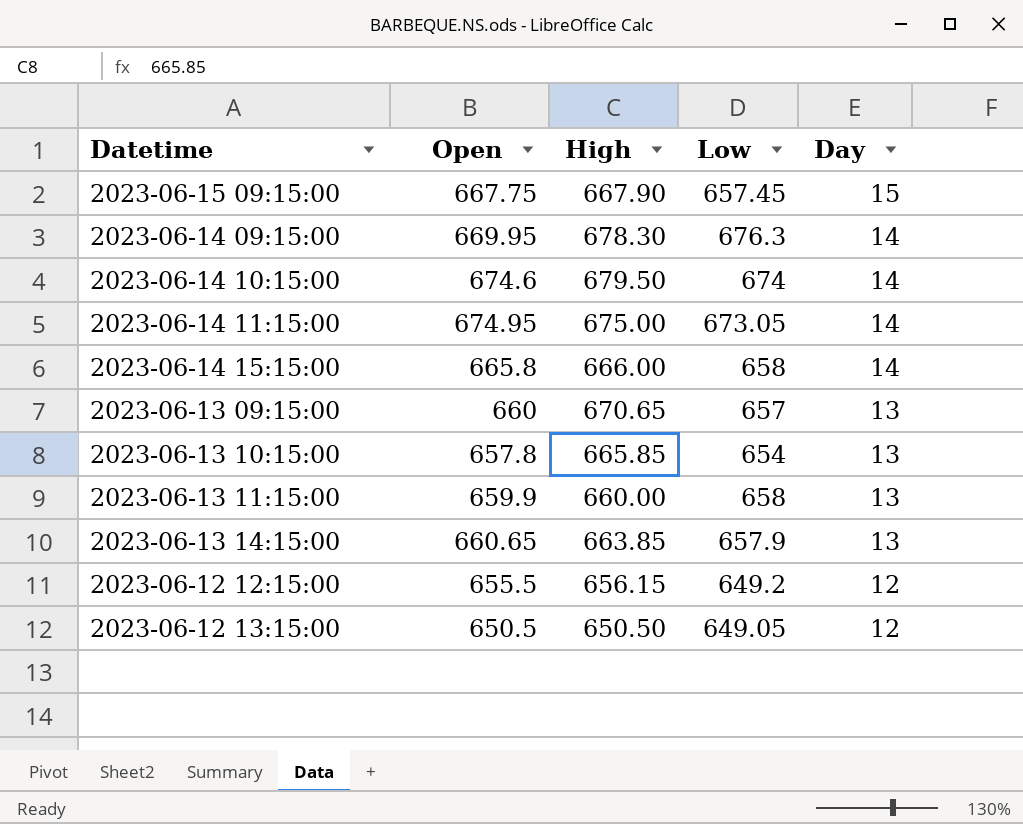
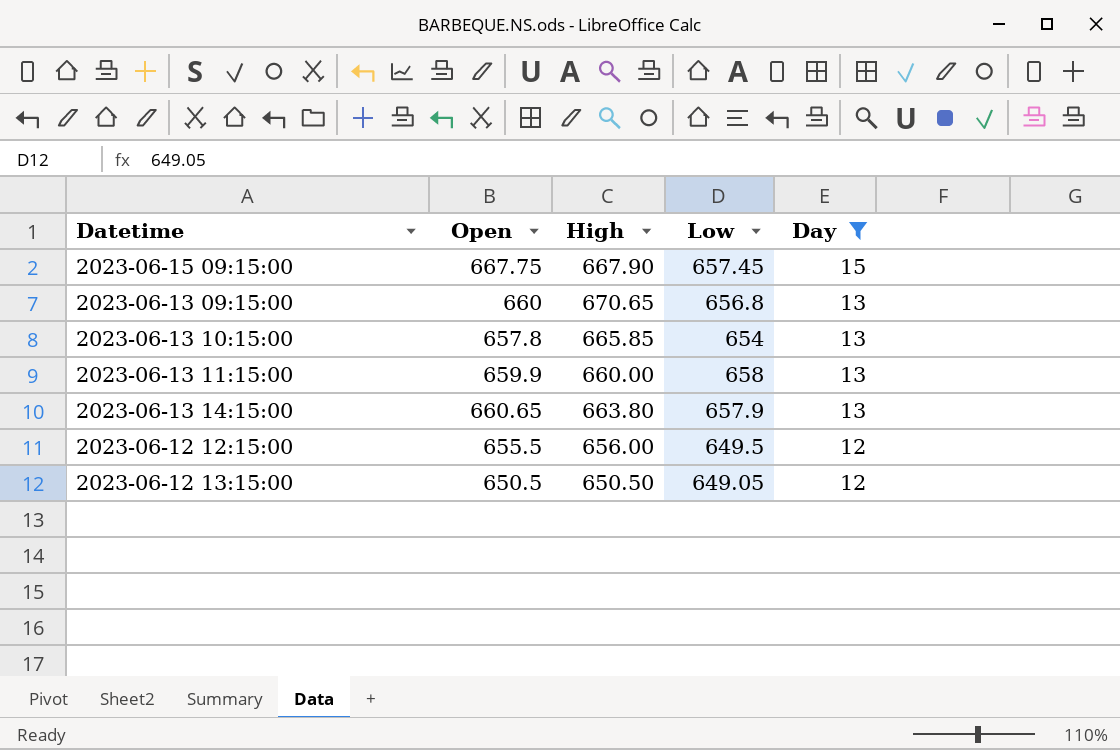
filter: none -> Day != 14
2023-06-13 09:15:00 | Low: 657 -> 656.8
2023-06-13 14:15:00 | High: 663.85 -> 663.80
2023-06-12 12:15:00 | High: 656.15 -> 656.00
2023-06-12 12:15:00 | Low: 649.2 -> 649.5

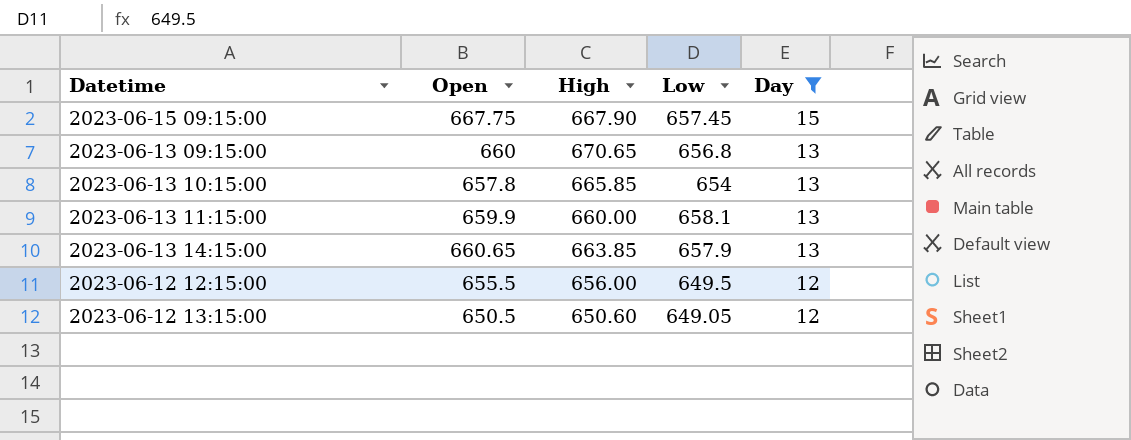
2023-06-13 11:15:00 | Low: 658 -> 658.1
2023-06-13 14:15:00 | High: 663.80 -> 663.85
2023-06-12 13:15:00 | High: 650.50 -> 650.60

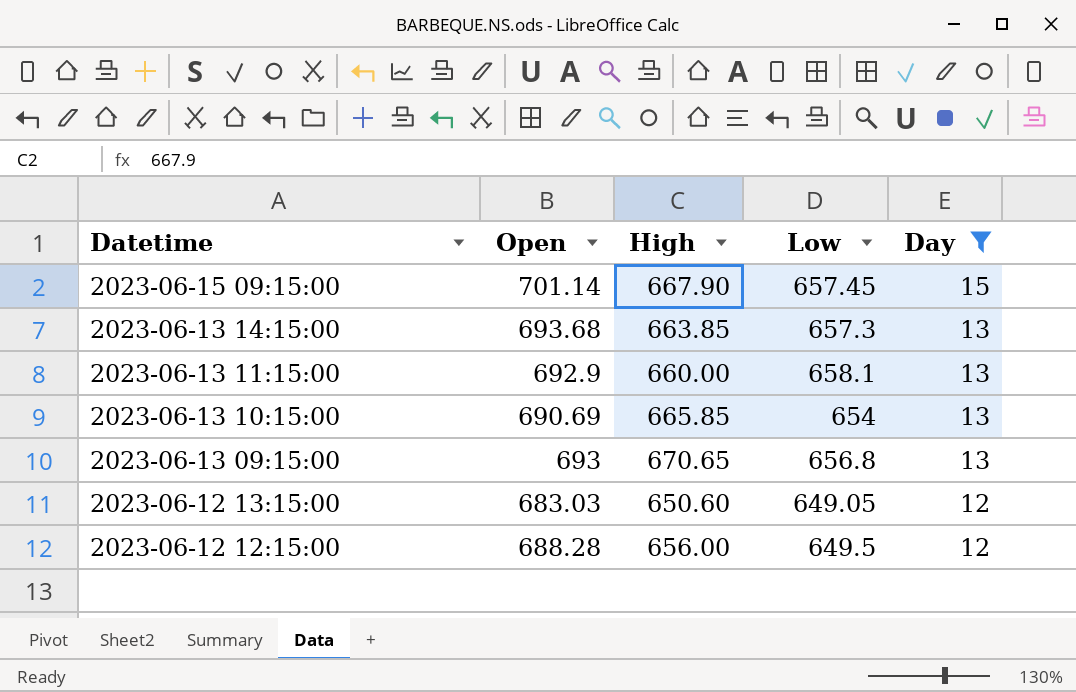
row order: Day descending -> Datetime descending
2023-06-15 09:15:00 | Open: 667.75 -> 701.14
2023-06-13 14:15:00 | Open: 660.65 -> 693.68
2023-06-13 14:15:00 | Low: 657.9 -> 657.3
2023-06-13 11:15:00 | Open: 659.9 -> 692.9
2023-06-13 10:15:00 | Open: 657.8 -> 690.69
2023-06-13 09:15:00 | Open: 660 -> 693
2023-06-12 13:15:00 | Open: 650.5 -> 683.03
2023-06-12 12:15:00 | Open: 655.5 -> 688.28

